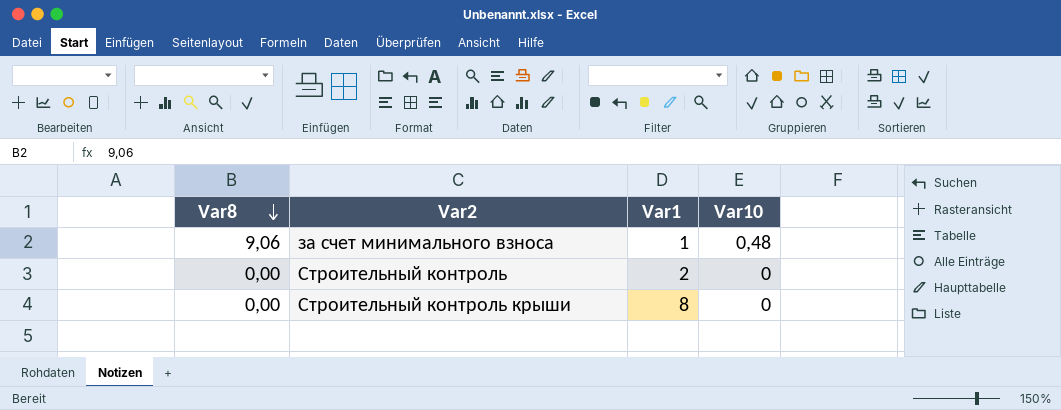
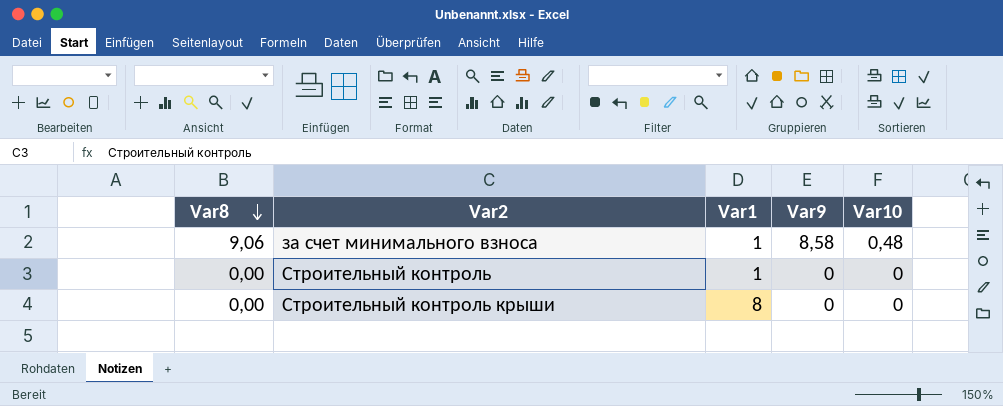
column Var9 | position: none -> 4
Строительный контроль | Var1: 2 -> 1

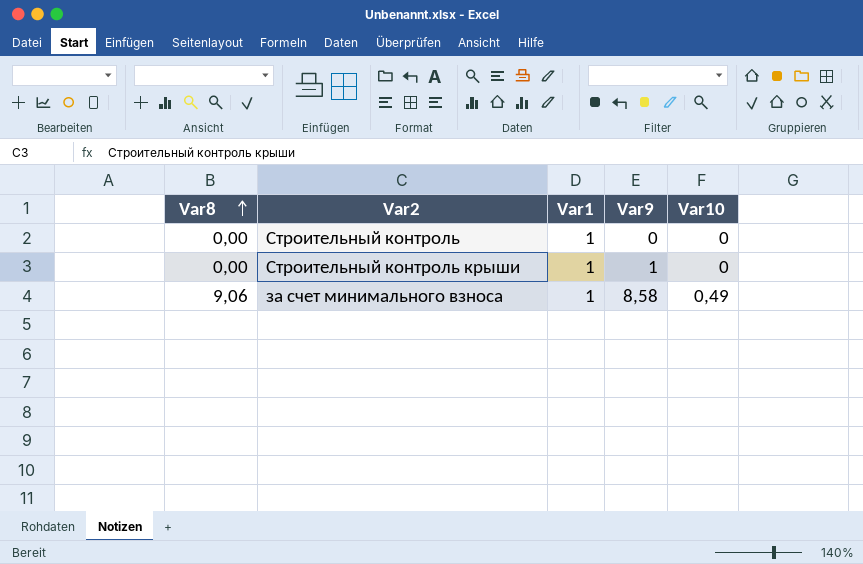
row order: Var8 descending -> Var8 ascending
Строительный контроль крыши | Var1: 8 -> 1
Строительный контроль крыши | Var9: 0 -> 1
за счет минимального взноса | Var10: 0,48 -> 0,49

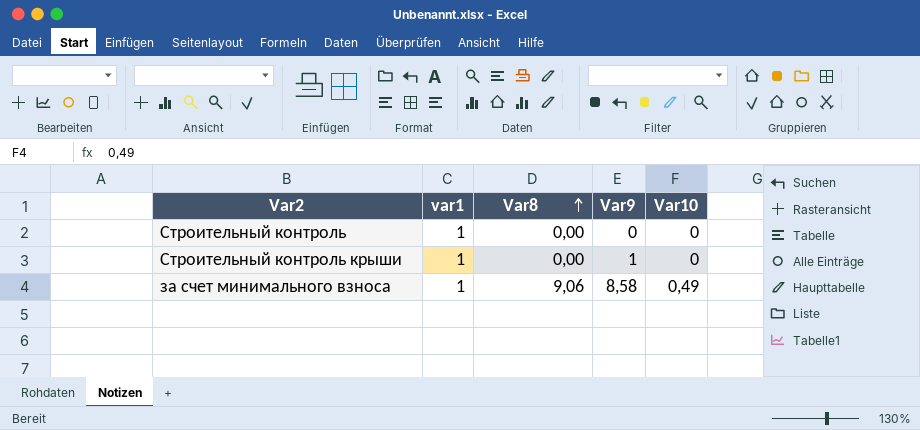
column name: Var1 -> var1
column Var8 | position: 1 -> 3

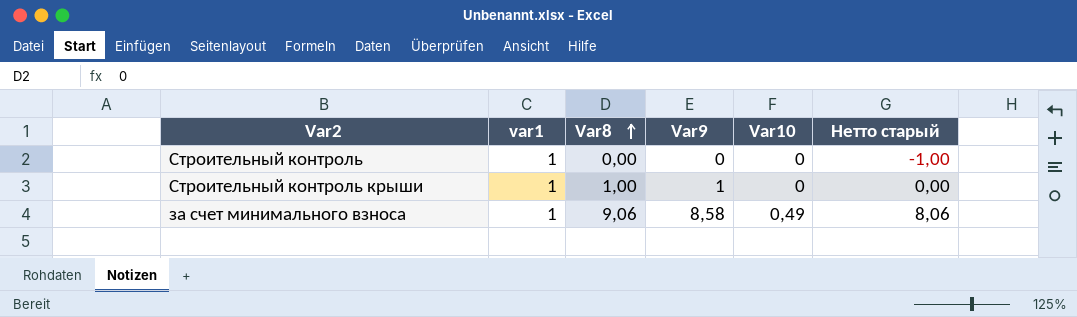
column Нетто старый | formula: none -> [Var8] - 1
Строительный контроль крыши | Var8: 0,00 -> 1,00

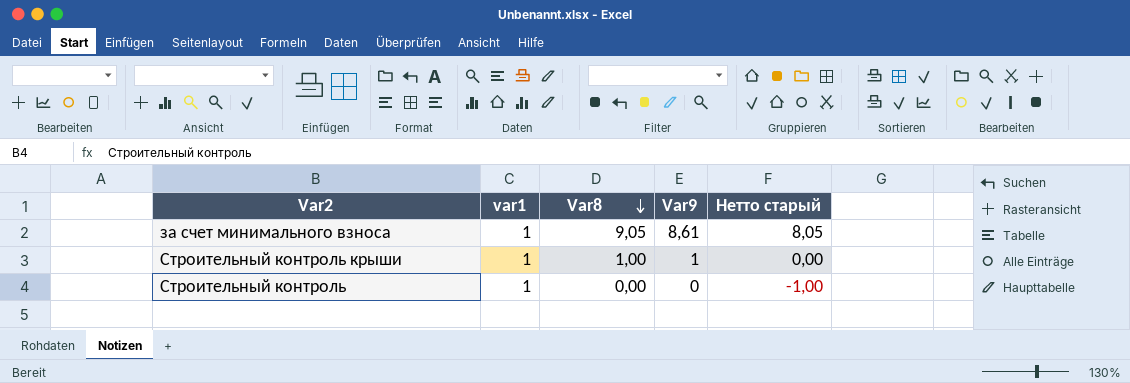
row order: Var8 ascending -> Var8 descending
column Var10 | position: 5 -> none
за счет минимального взноса | Var8: 9,06 -> 9,05
за счет минимального взноса | Var9: 8,58 -> 8,61
за счет минимального взноса | Нетто старый: 8,06 -> 8,05

